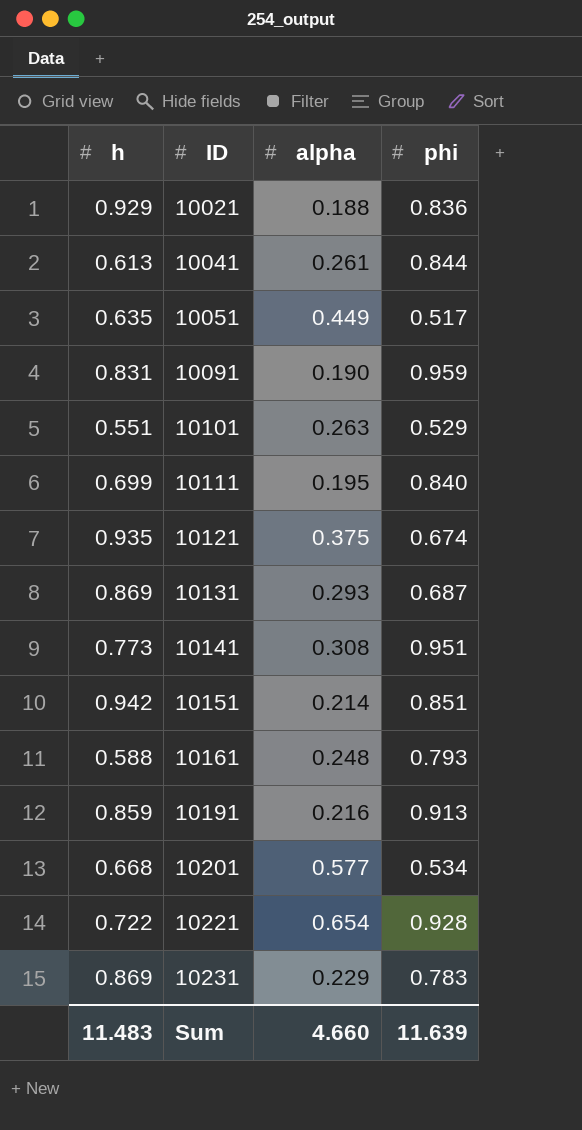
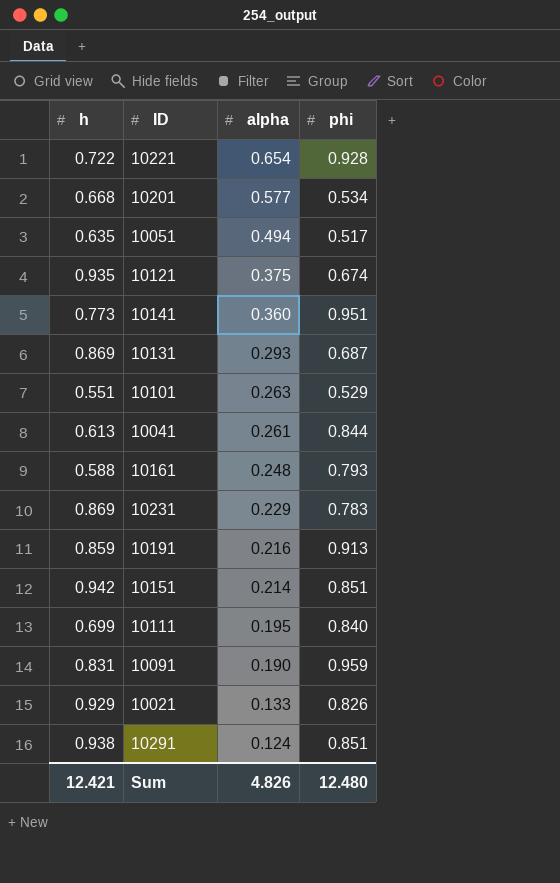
row order: ID ascending -> alpha descending
10051 | alpha: 0.449 -> 0.494
10141 | alpha: 0.308 -> 0.360
10021 | alpha: 0.188 -> 0.133
10021 | phi: 0.836 -> 0.826
row 10291: none -> 0.938 | 0.124 | 0.851
Sum | h: 11.483 -> 12.421
Sum | alpha: 4.660 -> 4.826
Sum | phi: 11.639 -> 12.480

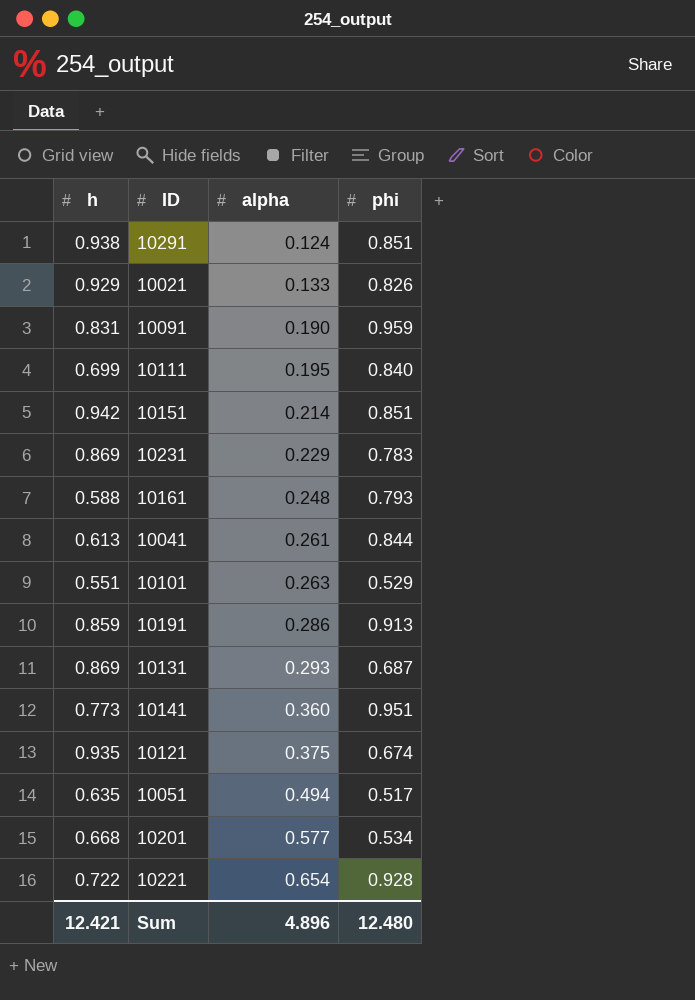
row order: alpha descending -> alpha ascending
10191 | alpha: 0.216 -> 0.286
Sum | alpha: 4.826 -> 4.896

